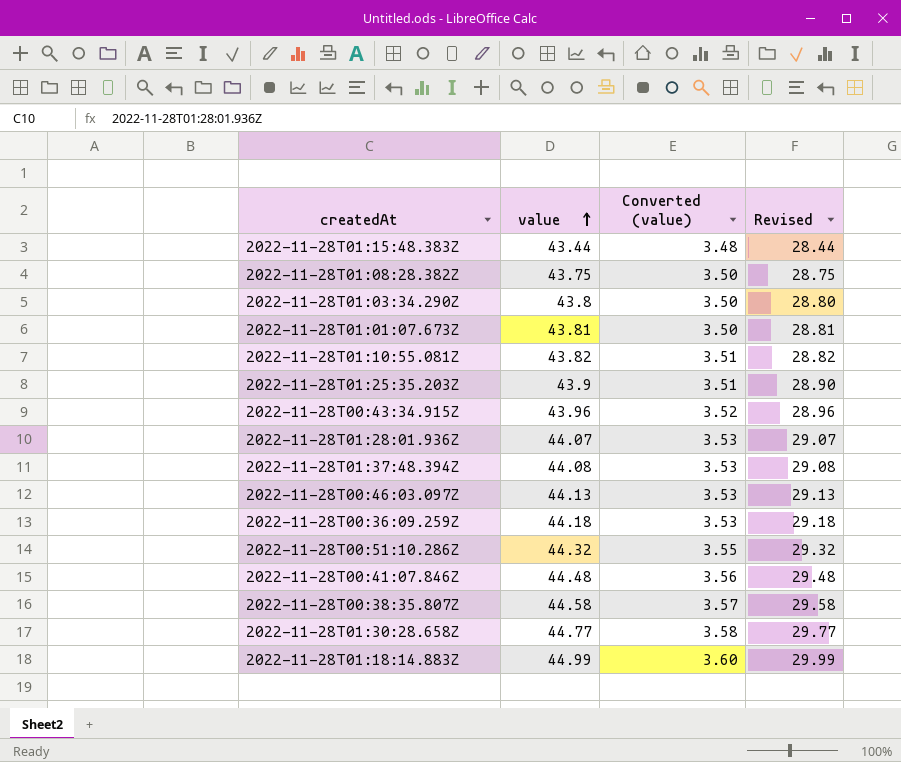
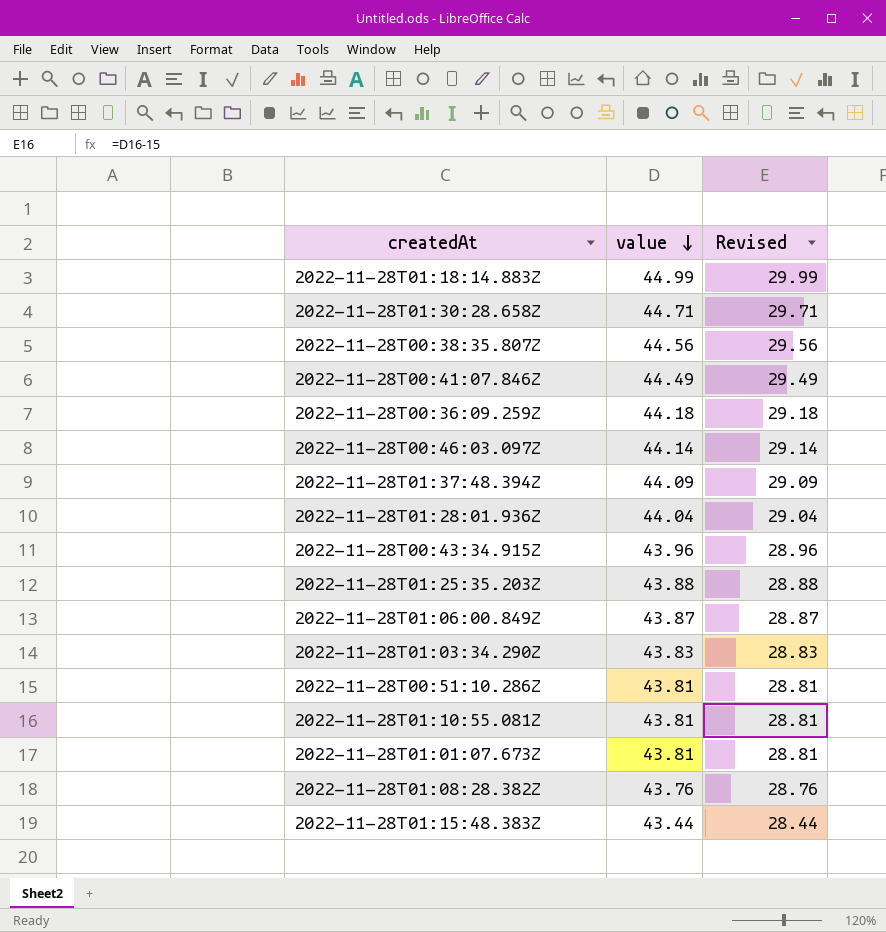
row order: value ascending -> value descending
column Converted (value) | formula: [value] * 0.08 -> none
2022-11-28T01:30:28.658Z | value: 44.77 -> 44.71
2022-11-28T01:30:28.658Z | Revised: 29.77 -> 29.71
2022-11-28T00:38:35.807Z | value: 44.58 -> 44.56
2022-11-28T00:38:35.807Z | Revised: 29.58 -> 29.56
2022-11-28T00:41:07.846Z | value: 44.48 -> 44.49
2022-11-28T00:41:07.846Z | Revised: 29.48 -> 29.49
2022-11-28T00:46:03.097Z | value: 44.13 -> 44.14
2022-11-28T00:46:03.097Z | Revised: 29.13 -> 29.14
2022-11-28T01:37:48.394Z | value: 44.08 -> 44.09
2022-11-28T01:37:48.394Z | Revised: 29.08 -> 29.09
2022-11-28T01:28:01.936Z | value: 44.07 -> 44.04
2022-11-28T01:28:01.936Z | Revised: 29.07 -> 29.04
2022-11-28T01:25:35.203Z | value: 43.9 -> 43.88
2022-11-28T01:25:35.203Z | Revised: 28.90 -> 28.88
row 2022-11-28T01:06:00.849Z: none -> 43.87 | 28.87
2022-11-28T01:03:34.290Z | value: 43.8 -> 43.83
2022-11-28T01:03:34.290Z | Revised: 28.80 -> 28.83
2022-11-28T00:51:10.286Z | value: 44.32 -> 43.81
2022-11-28T00:51:10.286Z | Revised: 29.32 -> 28.81
2022-11-28T01:10:55.081Z | value: 43.82 -> 43.81
2022-11-28T01:10:55.081Z | Revised: 28.82 -> 28.81
2022-11-28T01:08:28.382Z | value: 43.75 -> 43.76
2022-11-28T01:08:28.382Z | Revised: 28.75 -> 28.76

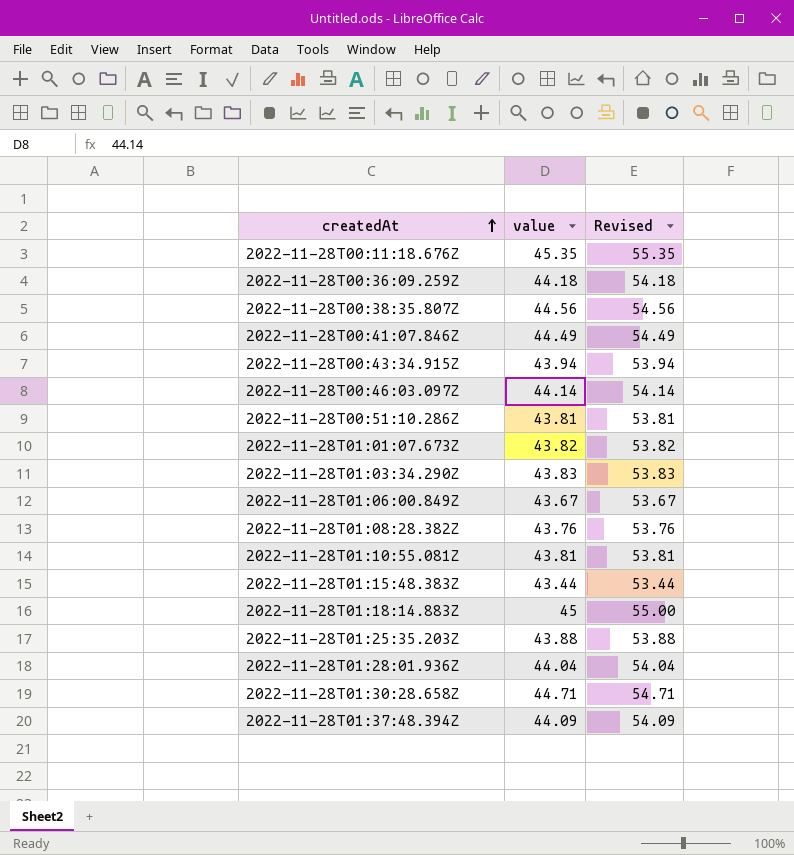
row order: value descending -> createdAt ascending
column Revised | formula: [value] - 15 -> [value] + 10
row 2022-11-28T00:11:18.676Z: none -> 45.35 | 55.35
2022-11-28T00:43:34.915Z | value: 43.96 -> 43.94
2022-11-28T01:01:07.673Z | value: 43.81 -> 43.82
2022-11-28T01:06:00.849Z | value: 43.87 -> 43.67
2022-11-28T01:18:14.883Z | value: 44.99 -> 45

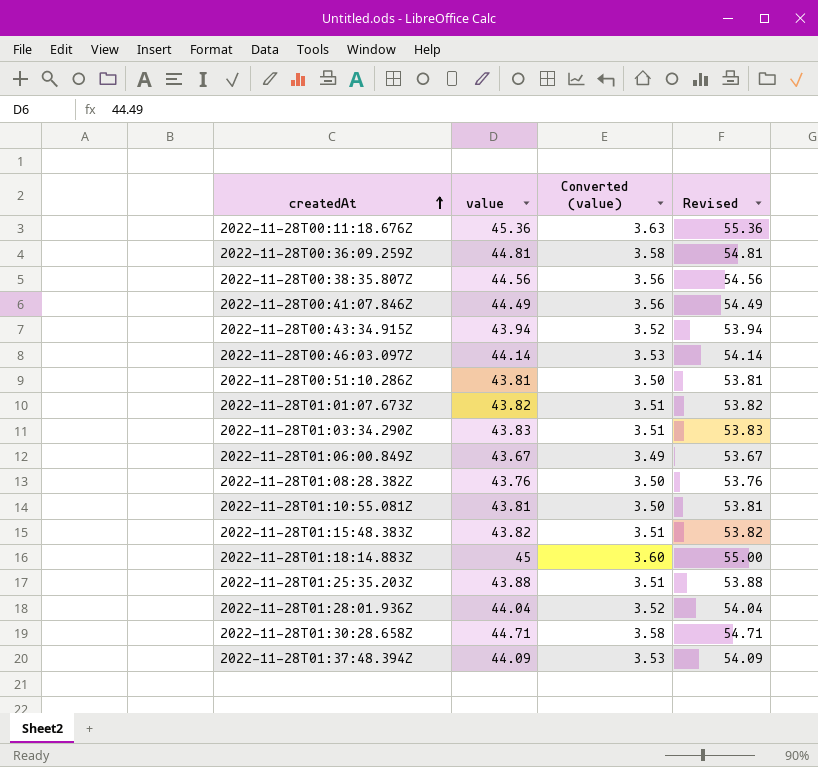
column Converted (value) | formula: none -> [value] * 0.08
2022-11-28T00:11:18.676Z | value: 45.35 -> 45.36
2022-11-28T00:11:18.676Z | Revised: 55.35 -> 55.36
2022-11-28T00:36:09.259Z | value: 44.18 -> 44.81
2022-11-28T00:36:09.259Z | Revised: 54.18 -> 54.81
2022-11-28T01:15:48.383Z | value: 43.44 -> 43.82
2022-11-28T01:15:48.383Z | Revised: 53.44 -> 53.82

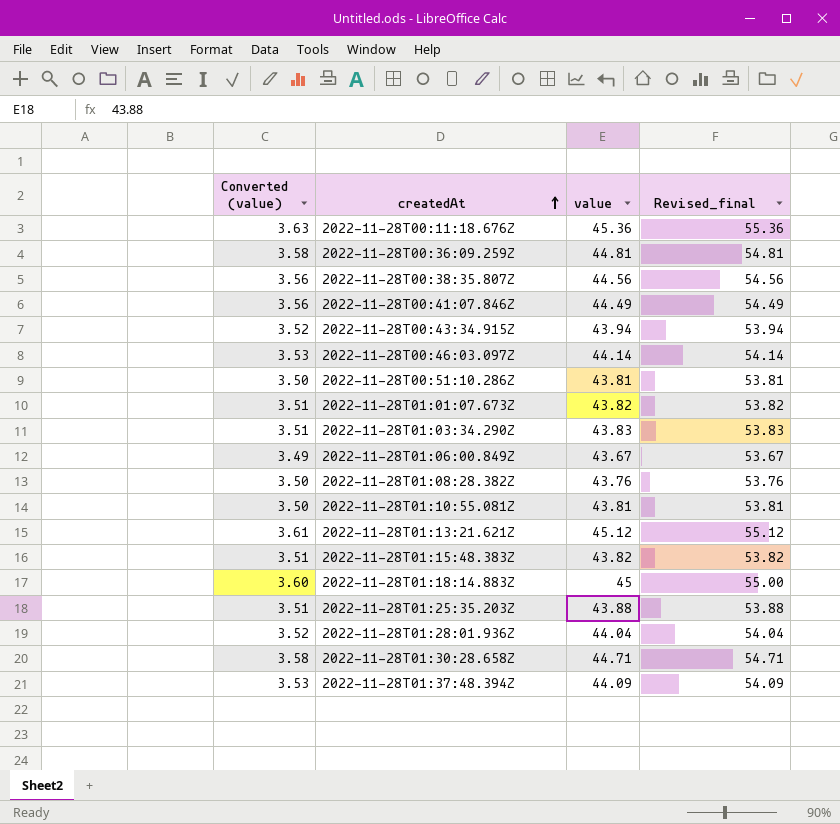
column Converted (value) | position: 3 -> 1
column name: Revised -> Revised_final
row 2022-11-28T01:13:21.621Z: none -> 3.61 | 45.12 | 55.12

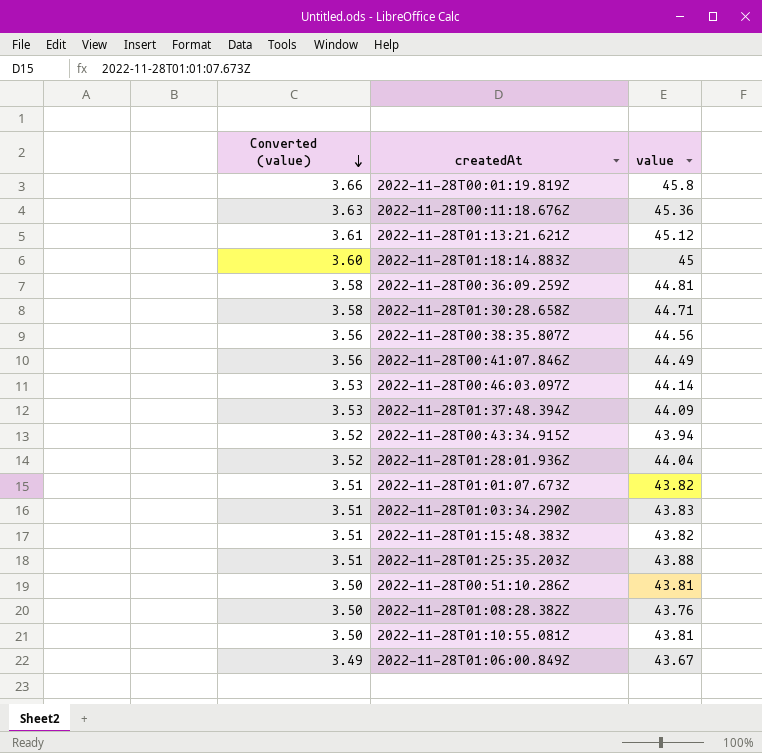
row order: createdAt ascending -> Converted (value) descending
column Revised_final | formula: [value] + 10 -> none
row 2022-11-28T00:01:19.819Z: none -> 3.66 | 45.8

